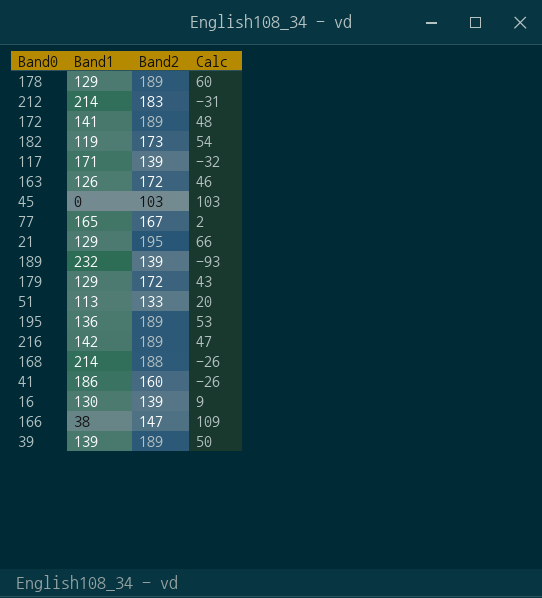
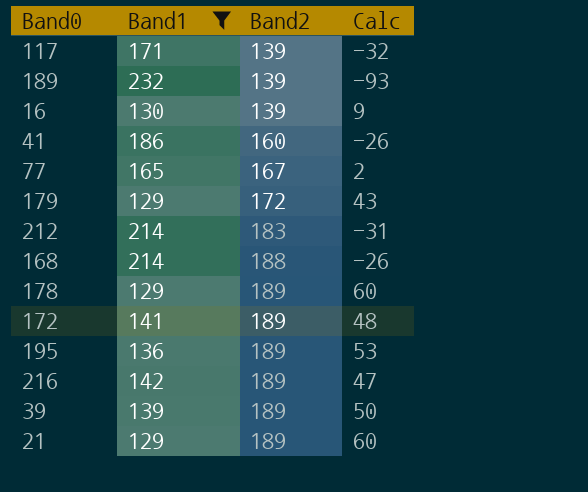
filter: none -> Band1 >= 129
row order: none -> Band2 ascending
21 | Band2: 195 -> 189
21 | Calc: 66 -> 60

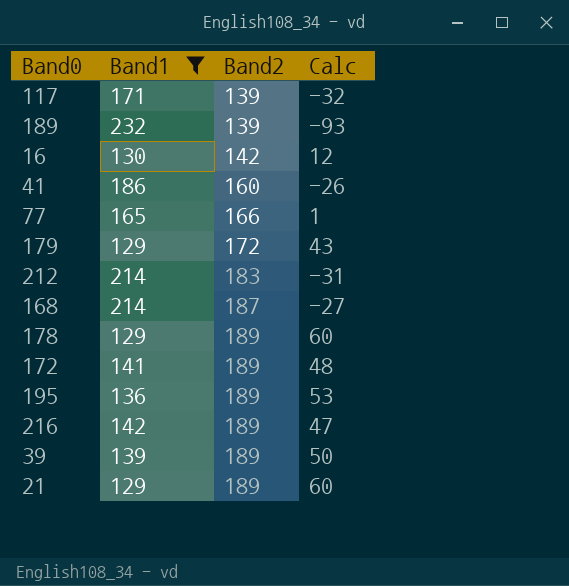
16 | Band2: 139 -> 142
16 | Calc: 9 -> 12
77 | Band2: 167 -> 166
77 | Calc: 2 -> 1
168 | Band2: 188 -> 187
168 | Calc: -26 -> -27

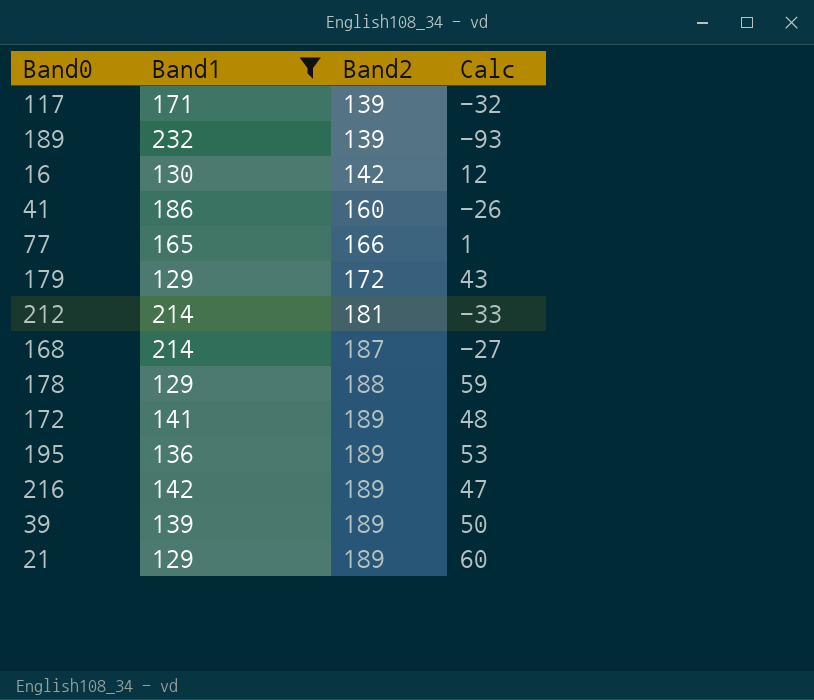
212 | Band2: 183 -> 181
212 | Calc: -31 -> -33
178 | Band2: 189 -> 188
178 | Calc: 60 -> 59

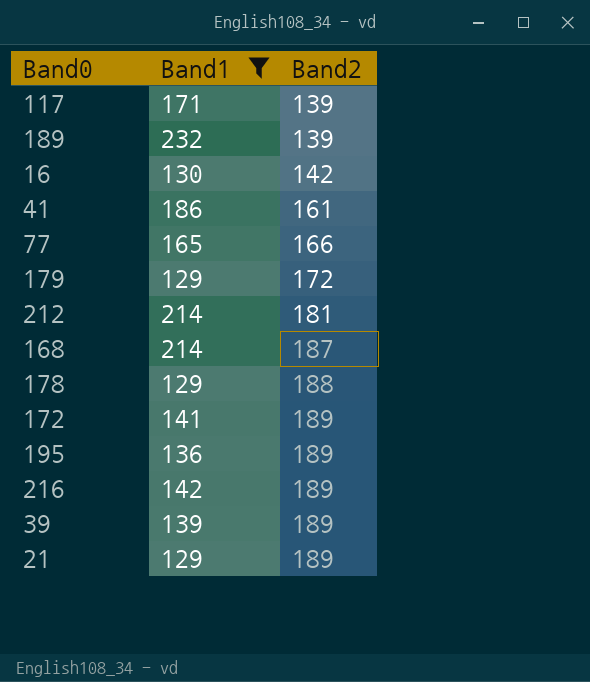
column Calc | formula: [Band2] - [Band1] -> none
41 | Band2: 160 -> 161

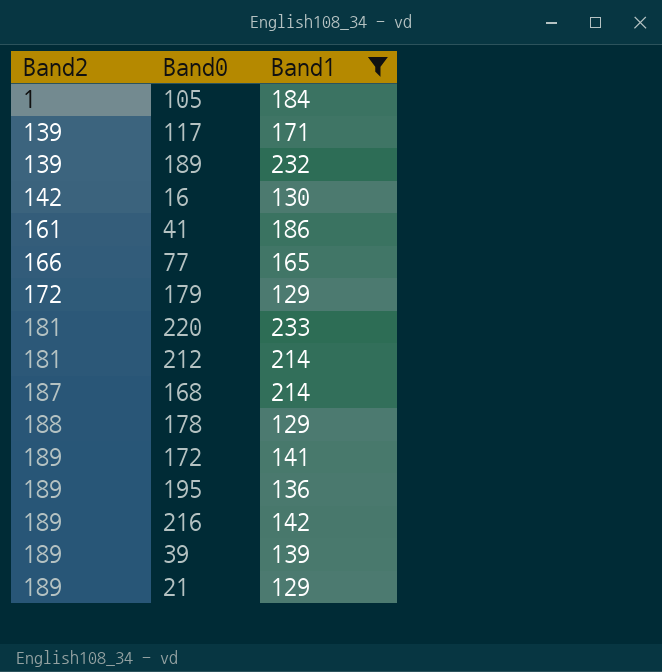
column Band2 | position: 3 -> 1
row 105: none -> 1 | 184
row 220: none -> 181 | 233

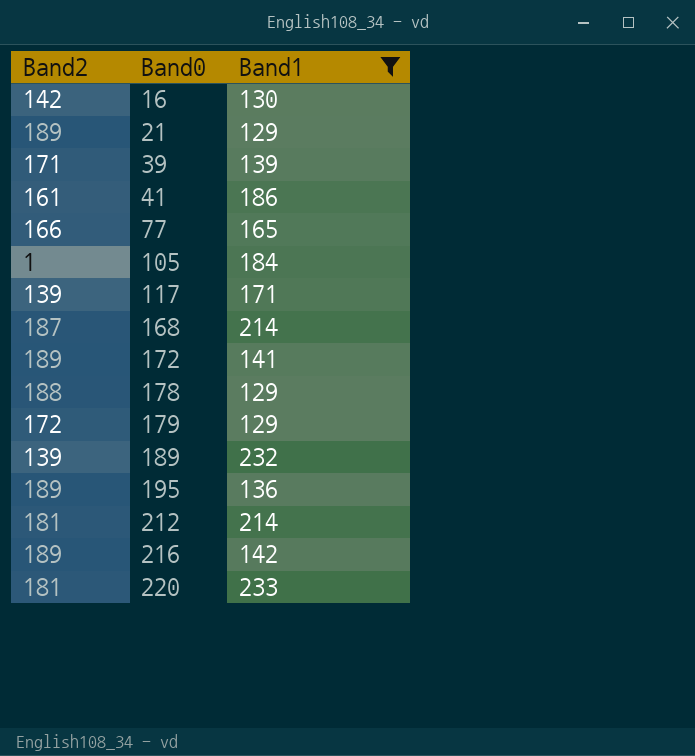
row order: Band2 ascending -> Band0 ascending
39 | Band2: 189 -> 171

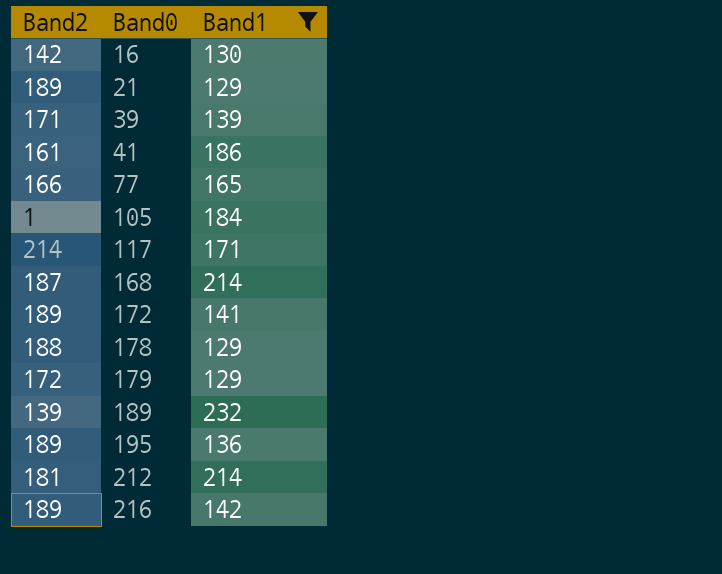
row 220: 181 | 233 -> none
117 | Band2: 139 -> 214

